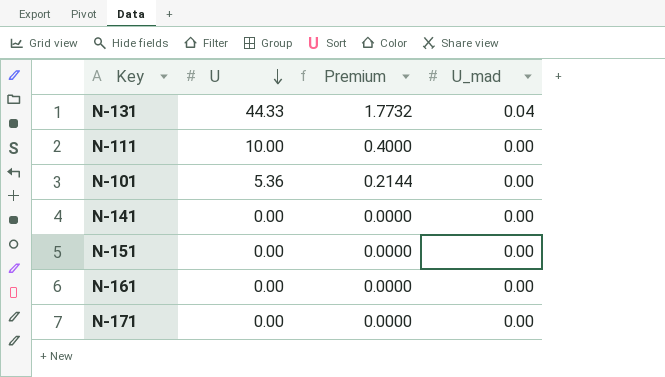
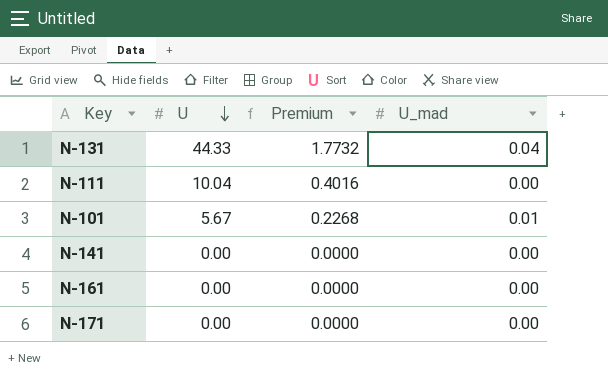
row N-151: 0.00 | 0.0000 | 0.00 -> none
N-111 | U: 10.00 -> 10.04
N-111 | Premium: 0.4000 -> 0.4016
N-101 | U: 5.36 -> 5.67
N-101 | Premium: 0.2144 -> 0.2268
N-101 | U_mad: 0.00 -> 0.01

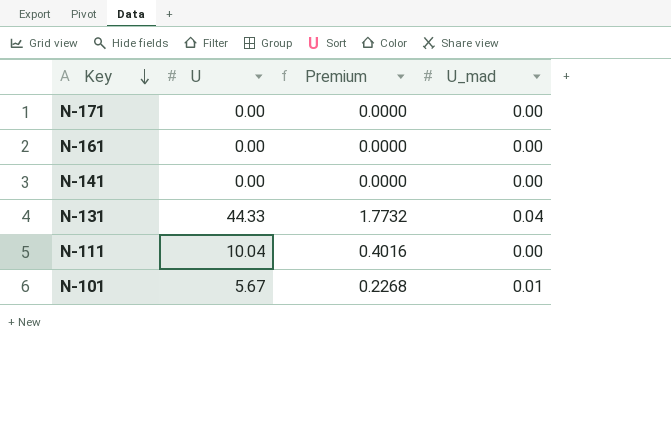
row order: U descending -> Key descending

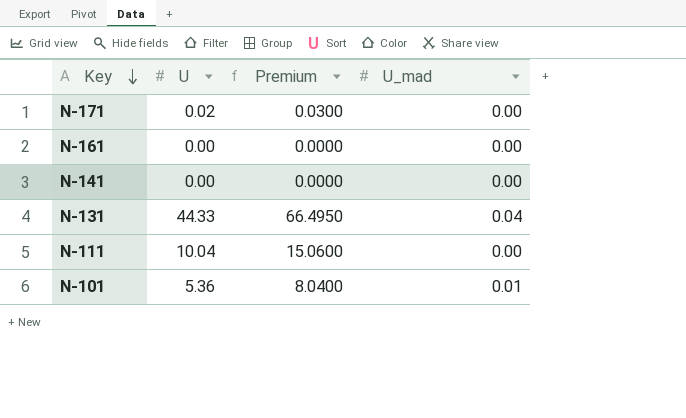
column Premium | formula: [U] * 0.04 -> [U] * 1.5
N-171 | U: 0.00 -> 0.02
N-101 | U: 5.67 -> 5.36

